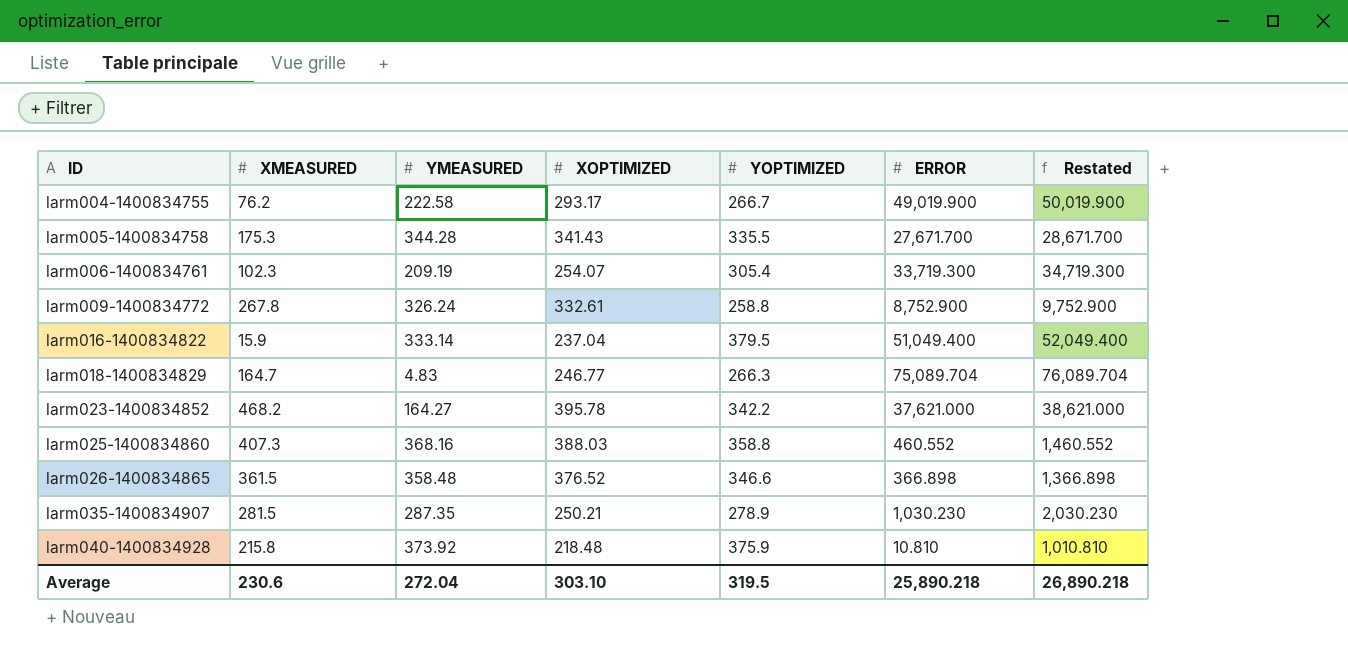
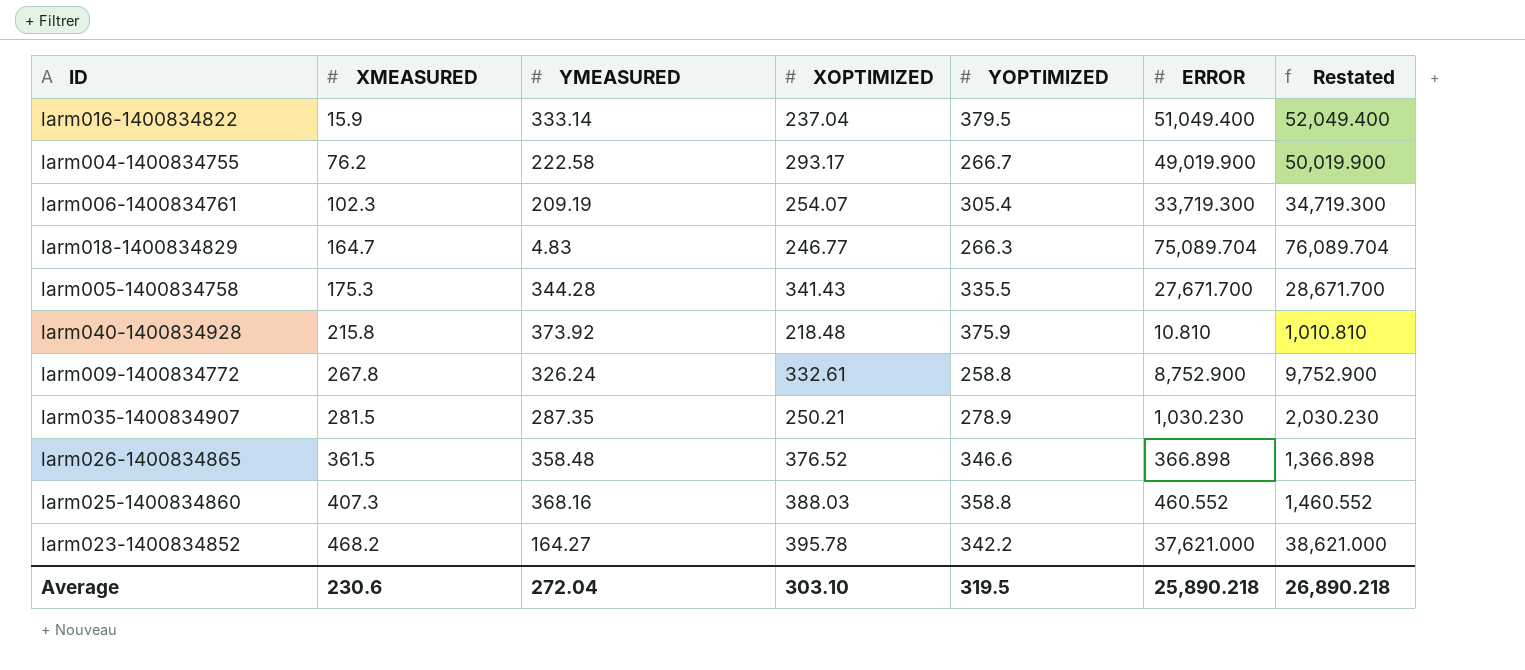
row order: ID ascending -> XMEASURED ascending

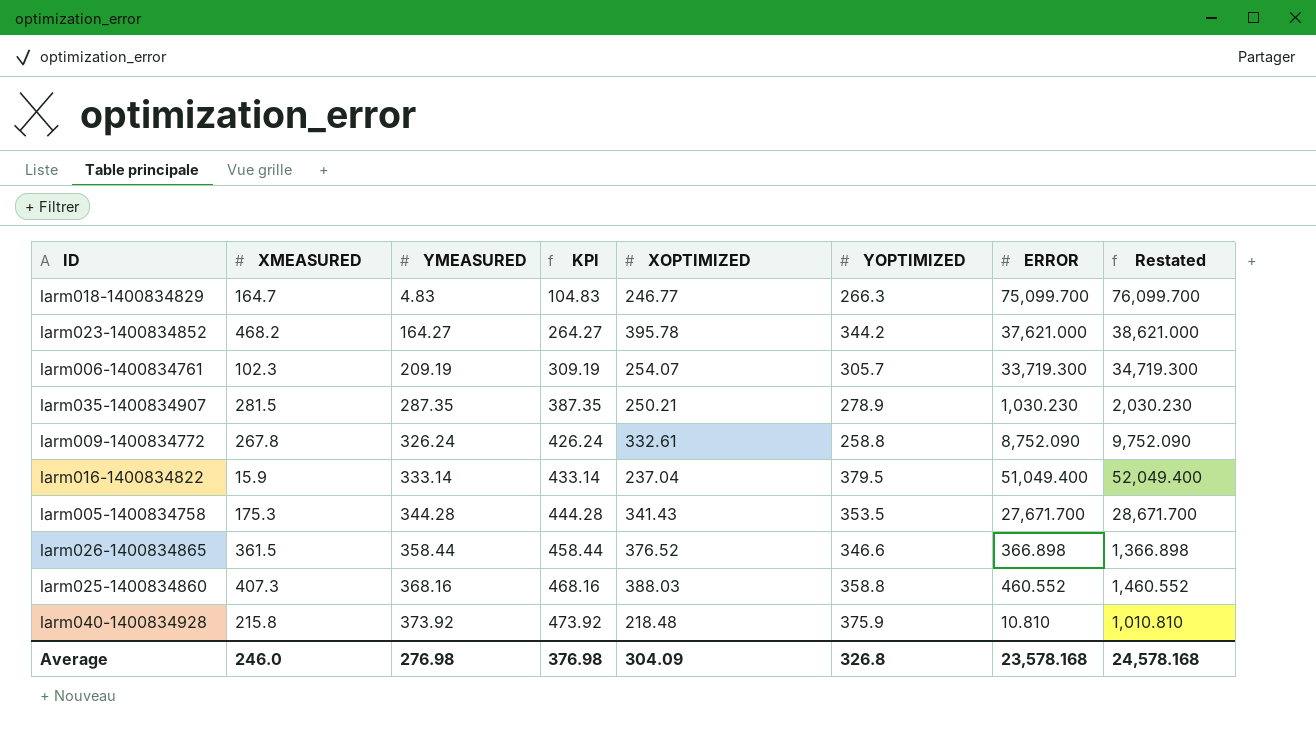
row order: XMEASURED ascending -> YMEASURED ascending
column KPI | formula: none -> [YMEASURED] + 100
row larm004-1400834755: 76.2 | 222.58 | 293.17 | 266.7 | 49,019.900 | 50,019.900 -> none
larm018-1400834829 | ERROR: 75,089.704 -> 75,099.700
larm018-1400834829 | Restated: 76,089.704 -> 76,099.700
larm023-1400834852 | YOPTIMIZED: 342.2 -> 344.2
larm006-1400834761 | YOPTIMIZED: 305.4 -> 305.7
larm009-1400834772 | ERROR: 8,752.900 -> 8,752.090
larm009-1400834772 | Restated: 9,752.900 -> 9,752.090
larm005-1400834758 | YOPTIMIZED: 335.5 -> 353.5
larm026-1400834865 | YMEASURED: 358.48 -> 358.44
Average | XMEASURED: 230.6 -> 246.0
Average | YMEASURED: 272.04 -> 276.98
Average | XOPTIMIZED: 303.10 -> 304.09
Average | YOPTIMIZED: 319.5 -> 326.8
Average | ERROR: 25,890.218 -> 23,578.168
Average | Restated: 26,890.218 -> 24,578.168

